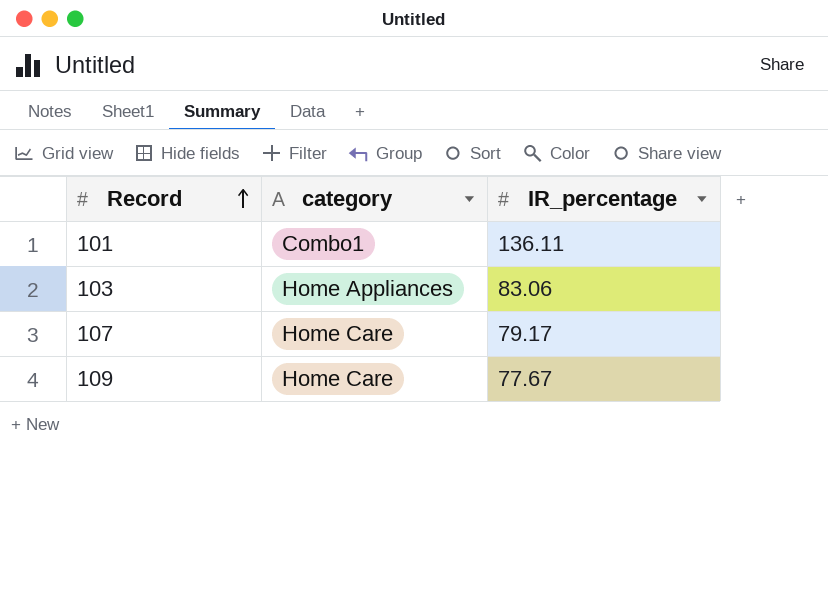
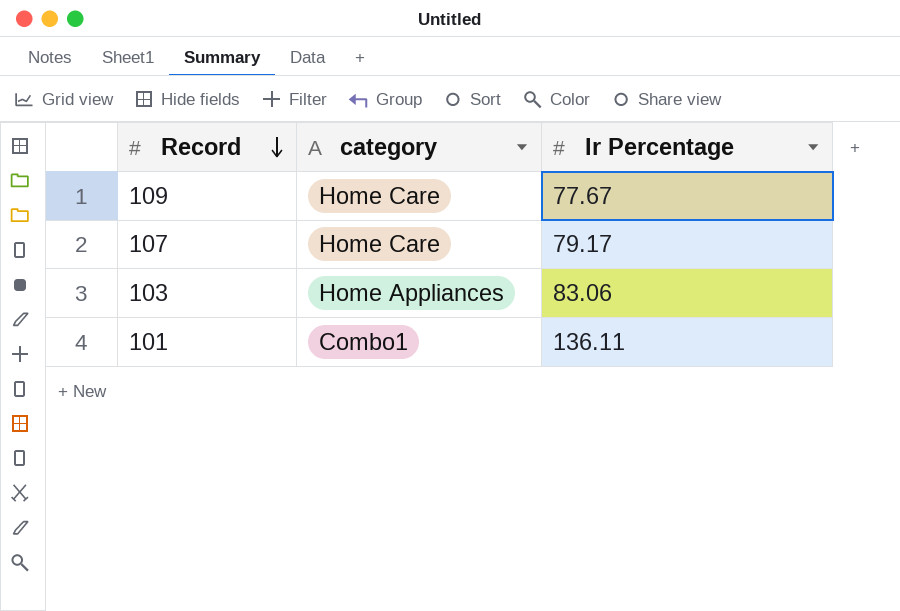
row order: Record ascending -> Record descending
column name: IR_percentage -> Ir Percentage

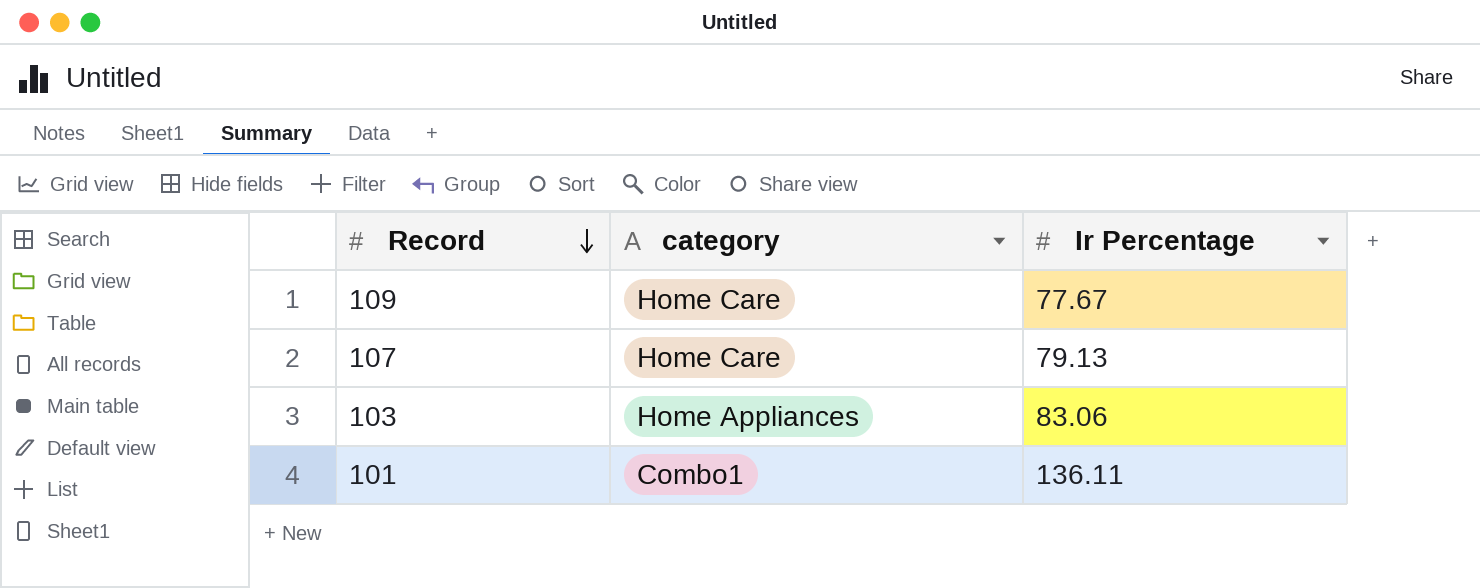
107 | Ir Percentage: 79.17 -> 79.13

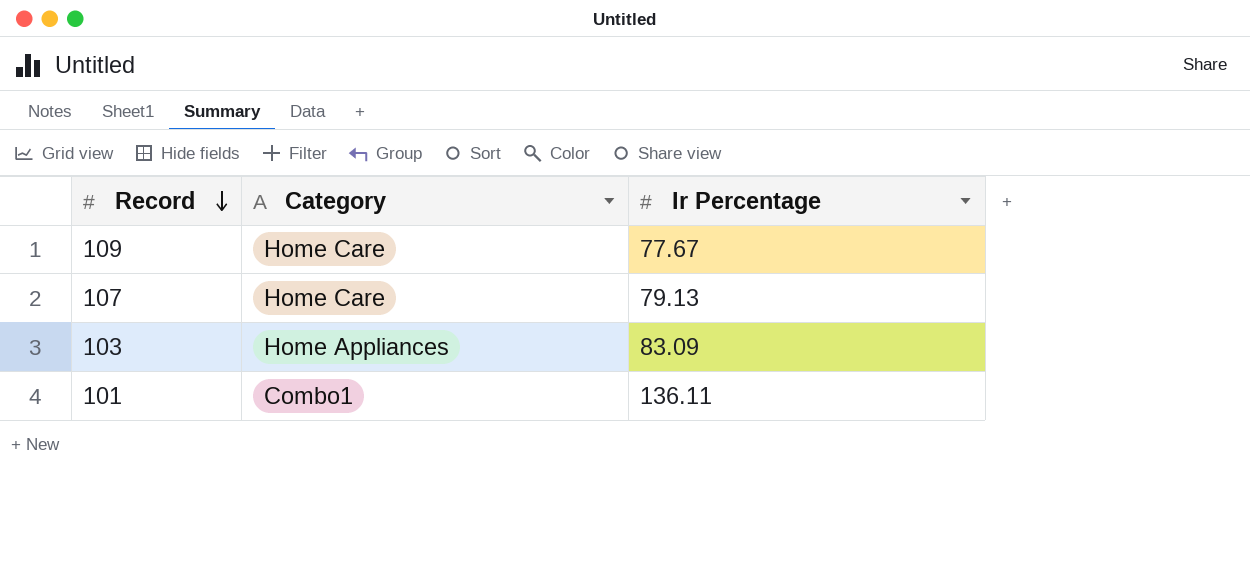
column name: category -> Category
103 | Ir Percentage: 83.06 -> 83.09

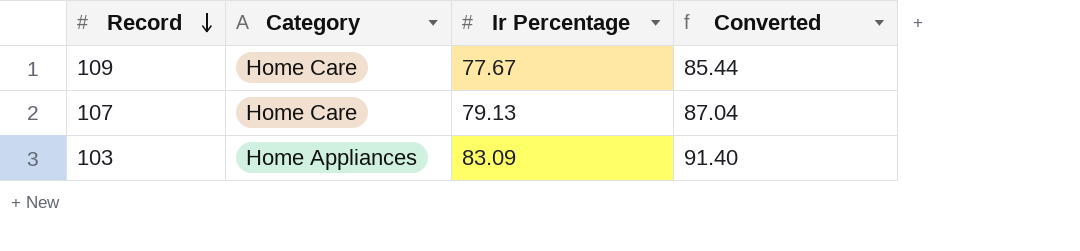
column Converted | formula: none -> [Ir Percentage] * 1.1
row 101: Combo1 | 136.11 -> none

